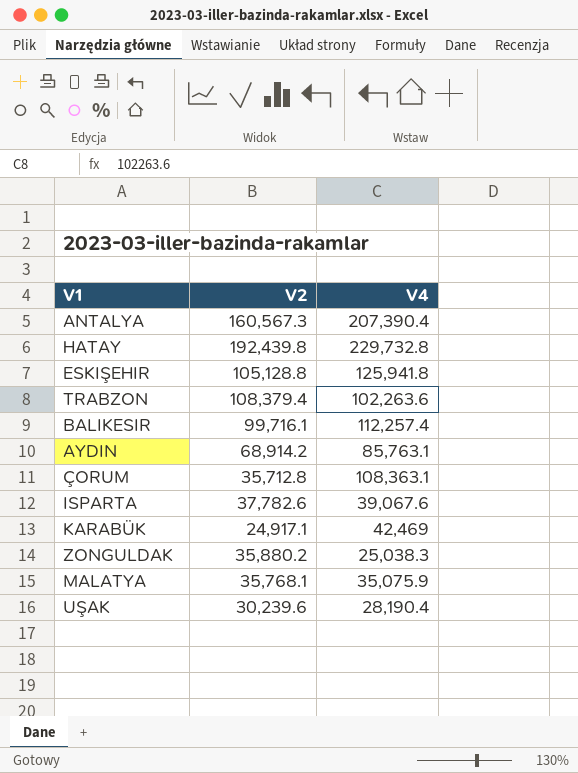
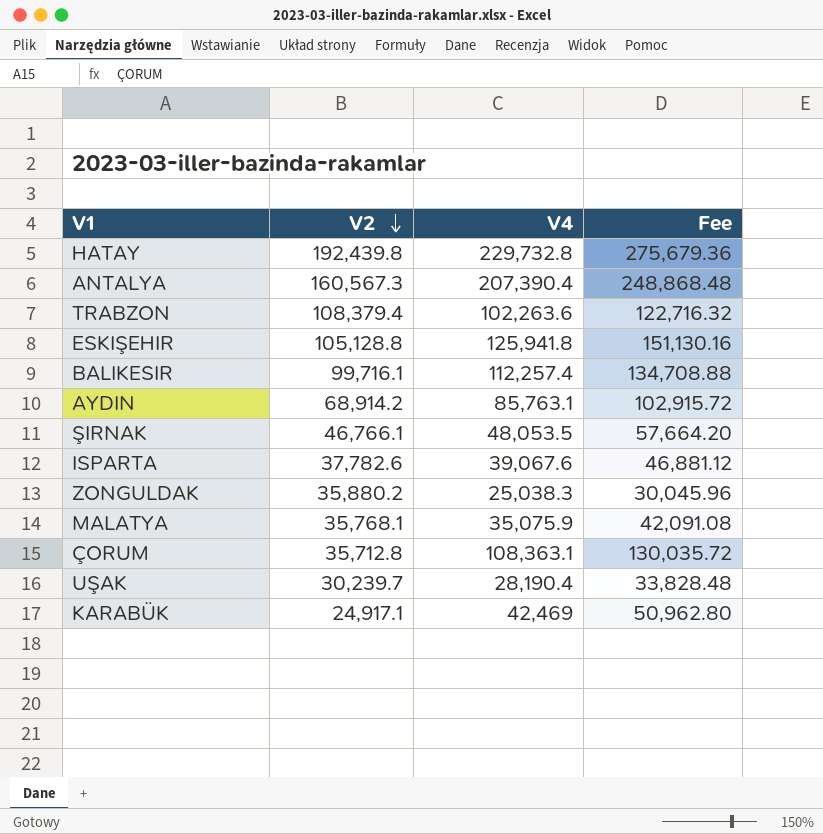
row order: none -> V2 descending
column Fee | formula: none -> [V4] * 1.2
row ŞIRNAK: none -> 46,766.1 | 48,053.5 | 57,664.20
UŞAK | V2: 30,239.6 -> 30,239.7

